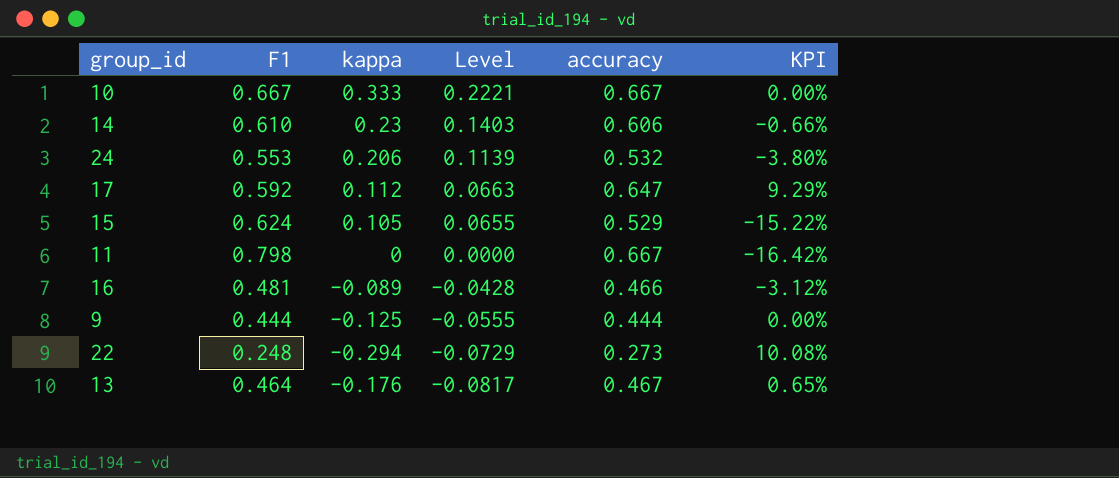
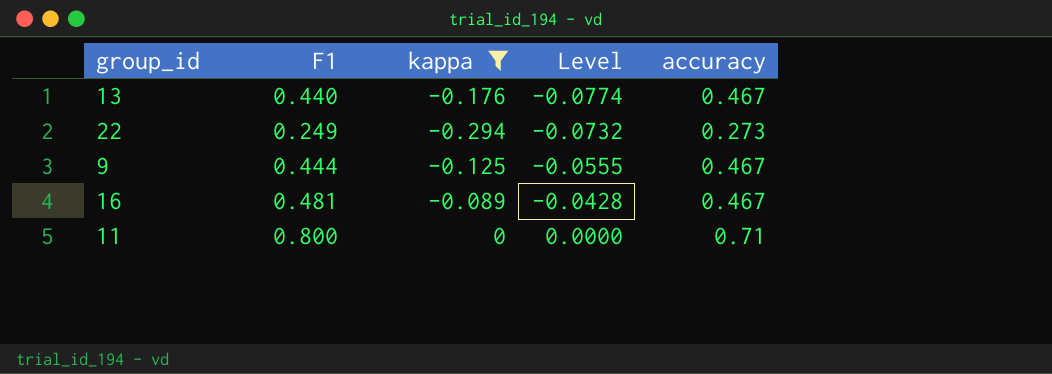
filter: none -> kappa <= 0
row order: Level descending -> Level ascending
column KPI | formula: ([accuracy] - [F1]) / [F1] -> none
13 | F1: 0.464 -> 0.440
13 | Level: -0.0817 -> -0.0774
22 | F1: 0.248 -> 0.249
22 | Level: -0.0729 -> -0.0732
9 | accuracy: 0.444 -> 0.467
16 | accuracy: 0.466 -> 0.467
11 | F1: 0.798 -> 0.800
11 | accuracy: 0.667 -> 0.71

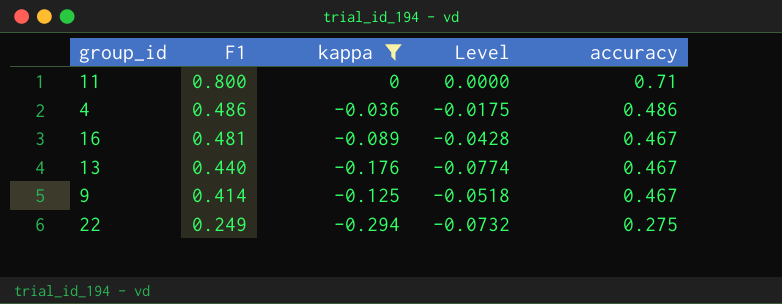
row order: Level ascending -> F1 descending
row 4: none -> 0.486 | -0.036 | -0.0175 | 0.486
9 | F1: 0.444 -> 0.414
9 | Level: -0.0555 -> -0.0518
22 | accuracy: 0.273 -> 0.275

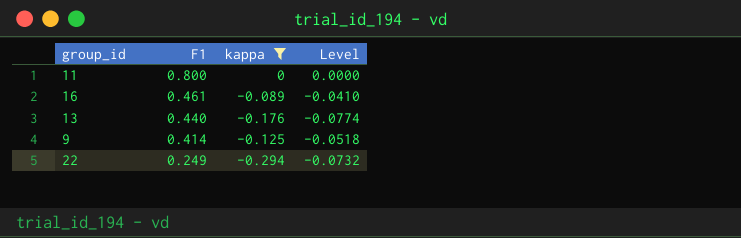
column accuracy | position: 5 -> none
row 4: 0.486 | -0.036 | -0.0175 | 0.486 -> none
16 | F1: 0.481 -> 0.461
16 | Level: -0.0428 -> -0.0410

